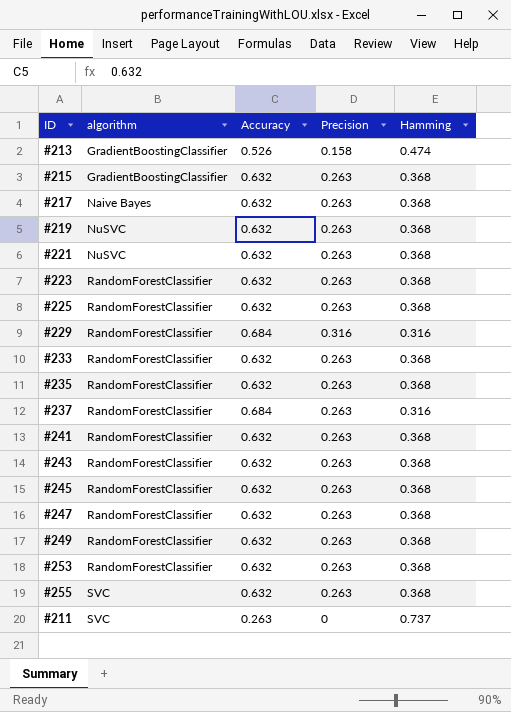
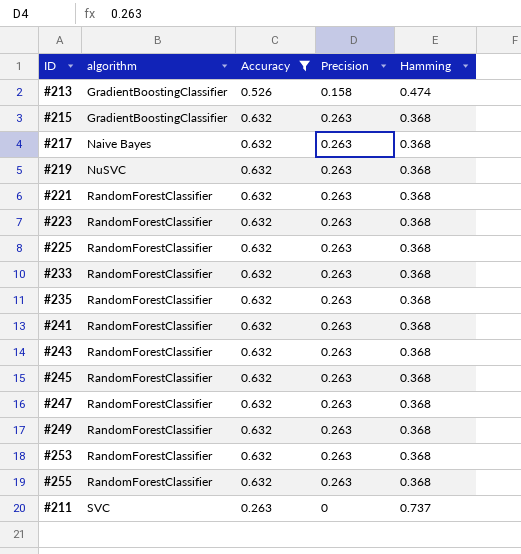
filter: none -> Accuracy != 0.684
#221 | algorithm: NuSVC -> RandomForestClassifier
#255 | algorithm: SVC -> RandomForestClassifier

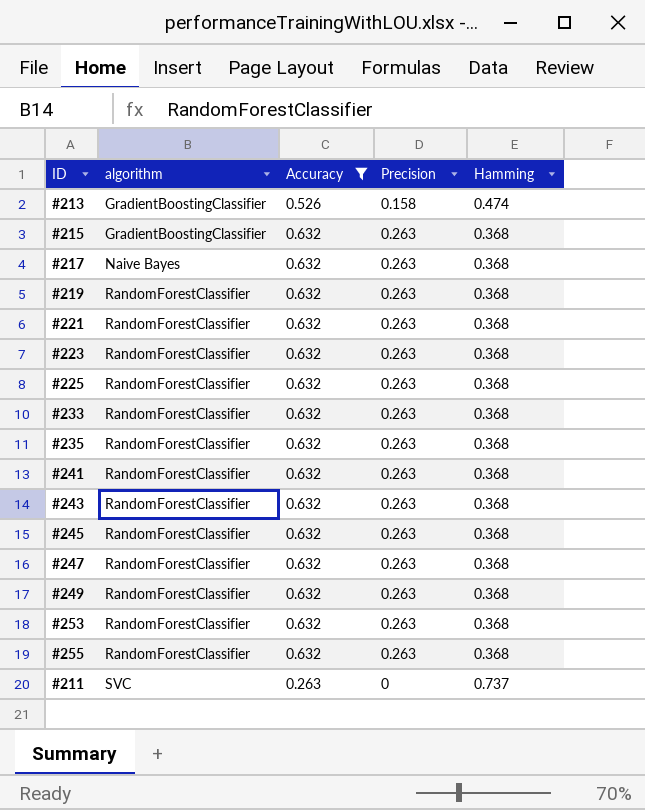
#219 | algorithm: NuSVC -> RandomForestClassifier

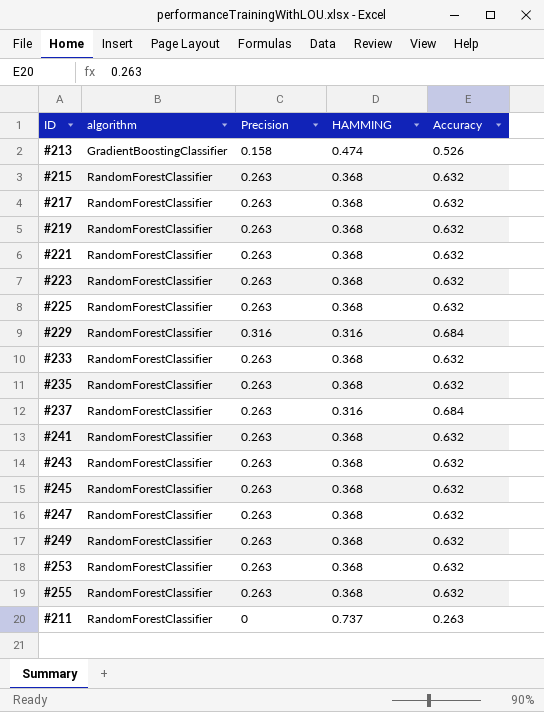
filter: Accuracy != 0.684 -> none
column name: Hamming -> HAMMING
column Accuracy | position: 3 -> 5
#215 | algorithm: GradientBoostingClassifier -> RandomForestClassifier
#217 | algorithm: Naive Bayes -> RandomForestClassifier
#211 | algorithm: SVC -> RandomForestClassifier

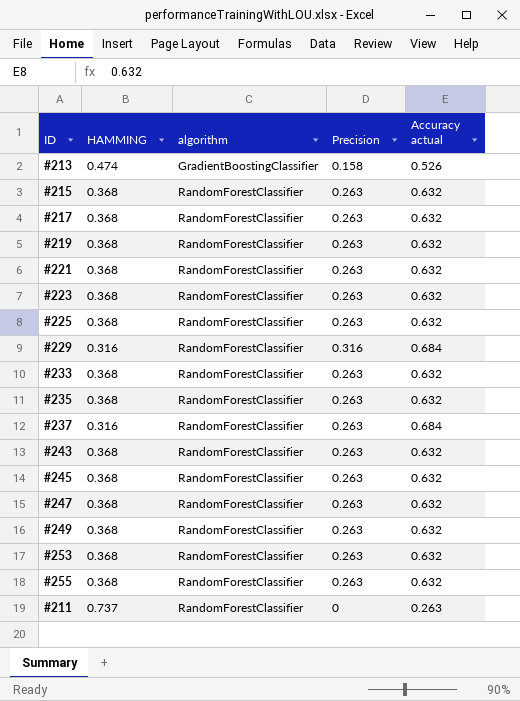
column HAMMING | position: 4 -> 2
column name: Accuracy -> Accuracy actual
row #241: RandomForestClassifier | 0.263 | 0.368 | 0.632 -> none

